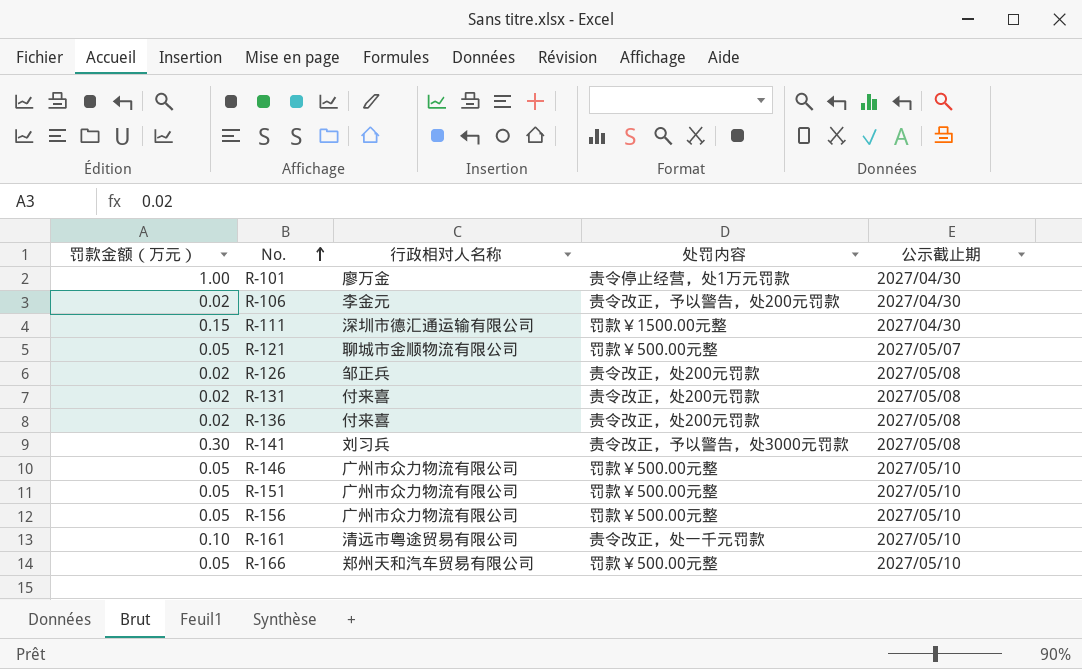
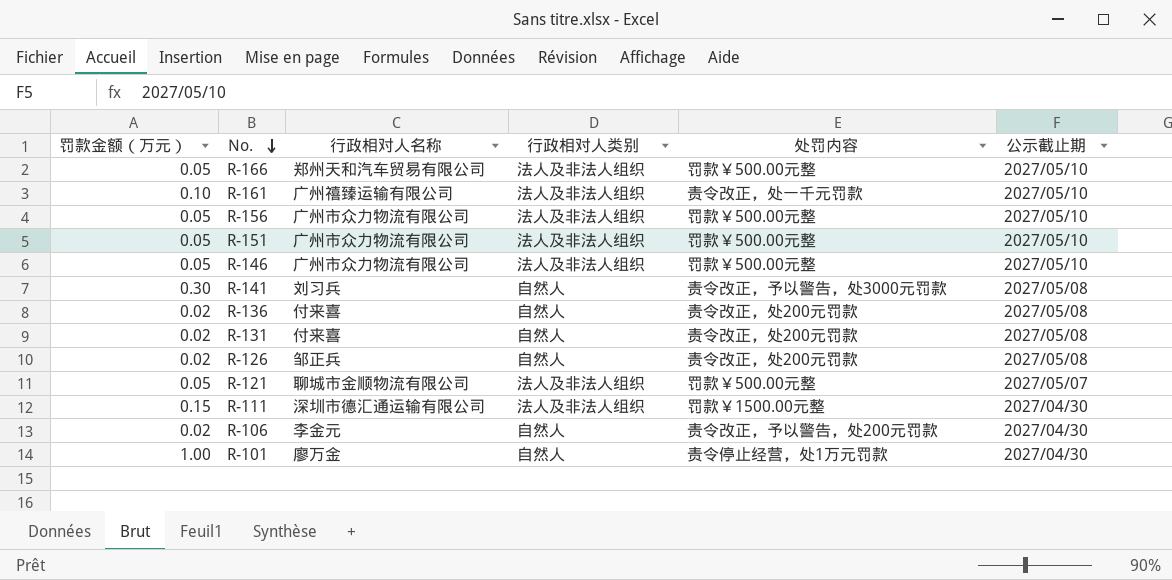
row order: No. ascending -> No. descending
column 行政相对人类别 | position: none -> 4
R-161 | 行政相对人名称: 清远市粤途贸易有限公司 -> 广州禧臻运输有限公司

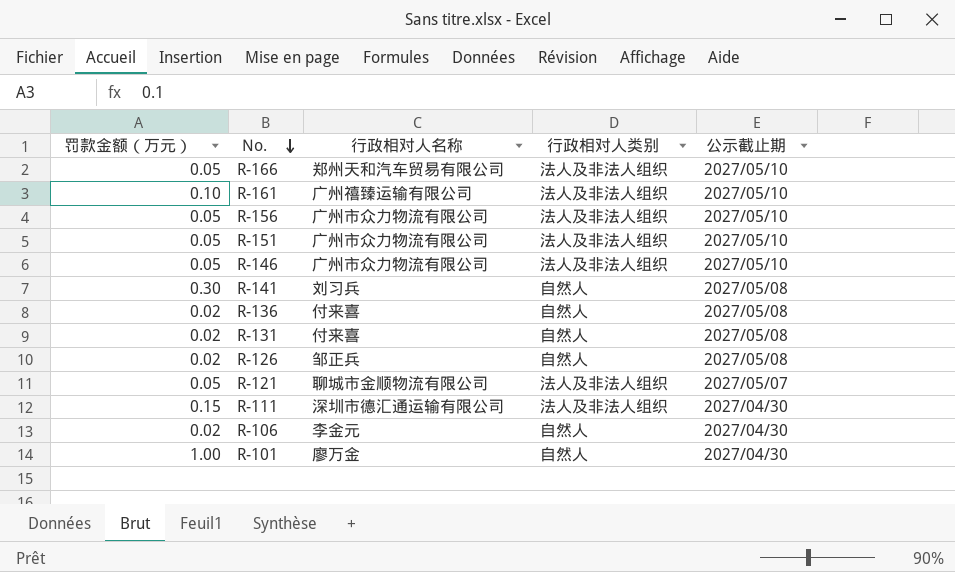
column 处罚内容 | position: 5 -> none

